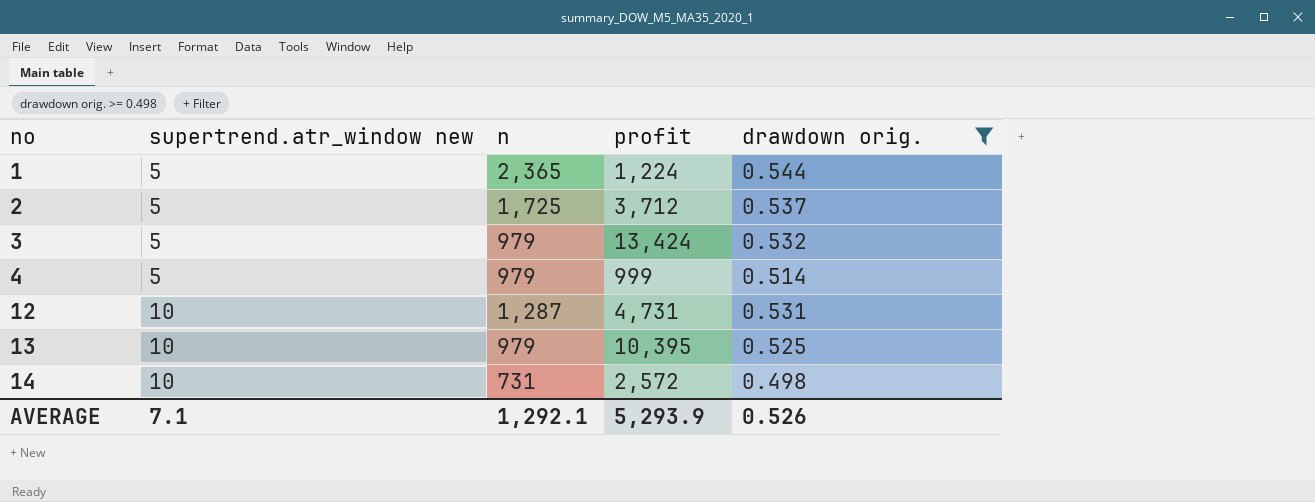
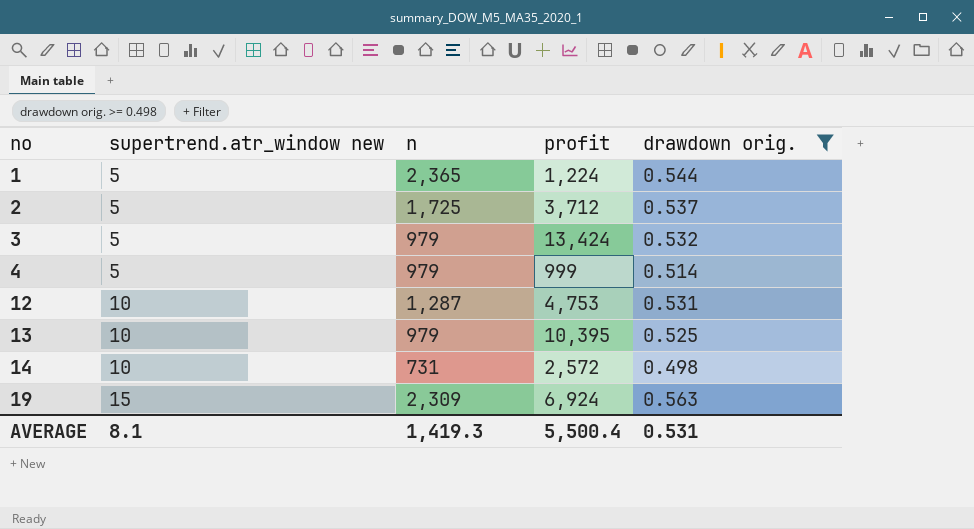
12 | profit: 4,731 -> 4,753
row 19: none -> 15 | 2,309 | 6,924 | 0.563
AVERAGE | supertrend.atr_window new: 7.1 -> 8.1
AVERAGE | n: 1,292.1 -> 1,419.3
AVERAGE | profit: 5,293.9 -> 5,500.4
AVERAGE | drawdown orig.: 0.526 -> 0.531

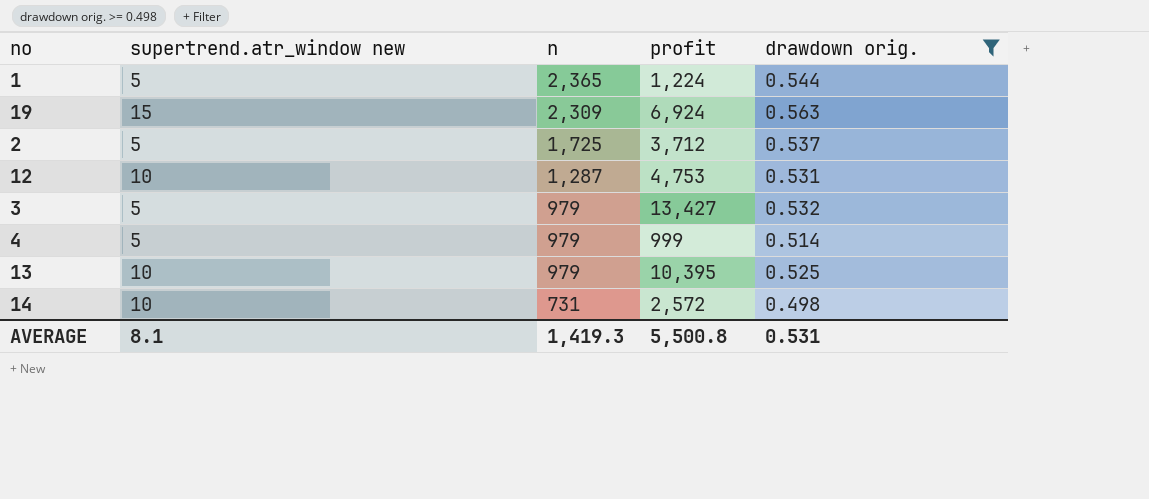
row order: no ascending -> n descending
3 | profit: 13,424 -> 13,427
AVERAGE | profit: 5,500.4 -> 5,500.8

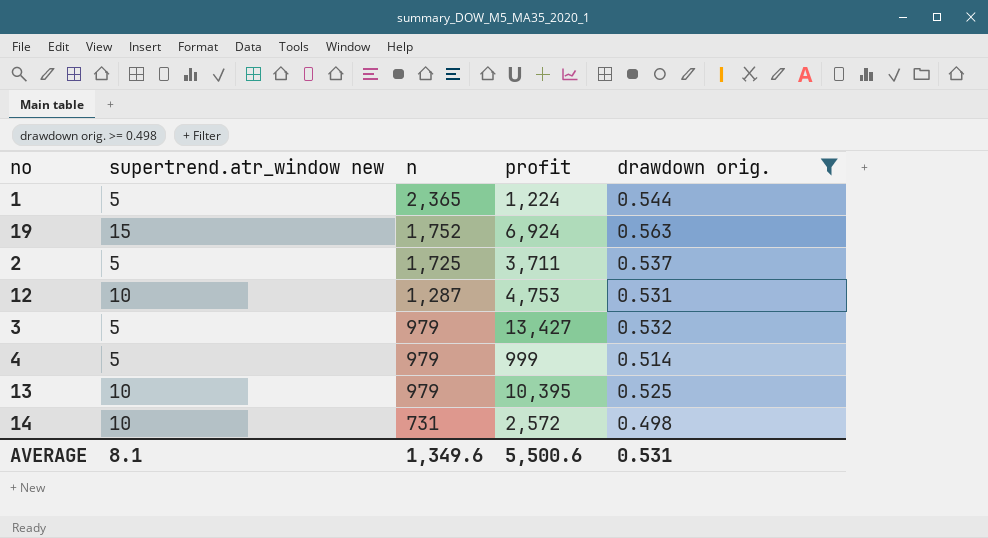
19 | n: 2,309 -> 1,752
2 | profit: 3,712 -> 3,711
AVERAGE | n: 1,419.3 -> 1,349.6
AVERAGE | profit: 5,500.8 -> 5,500.6

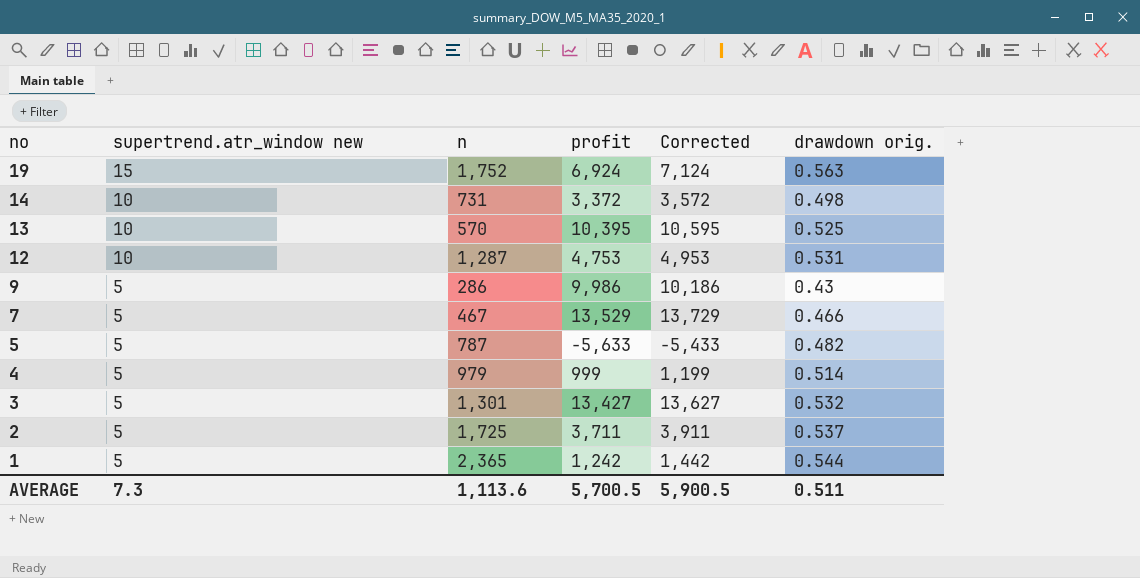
filter: drawdown orig. >= 0.498 -> none
row order: n descending -> no descending
column Corrected | formula: none -> [profit] + 200
14 | profit: 2,572 -> 3,372
13 | n: 979 -> 570
3 | n: 979 -> 1,301
1 | profit: 1,224 -> 1,242
AVERAGE | supertrend.atr_window new: 8.1 -> 7.3
AVERAGE | n: 1,349.6 -> 1,113.6
AVERAGE | profit: 5,500.6 -> 5,700.5
AVERAGE | drawdown orig.: 0.531 -> 0.511

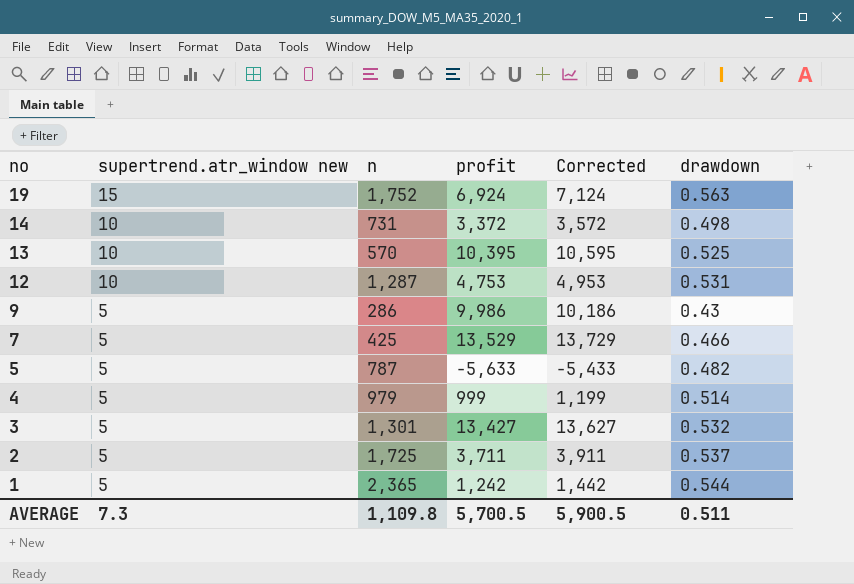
column name: drawdown orig. -> drawdown
7 | n: 467 -> 425
AVERAGE | n: 1,113.6 -> 1,109.8

